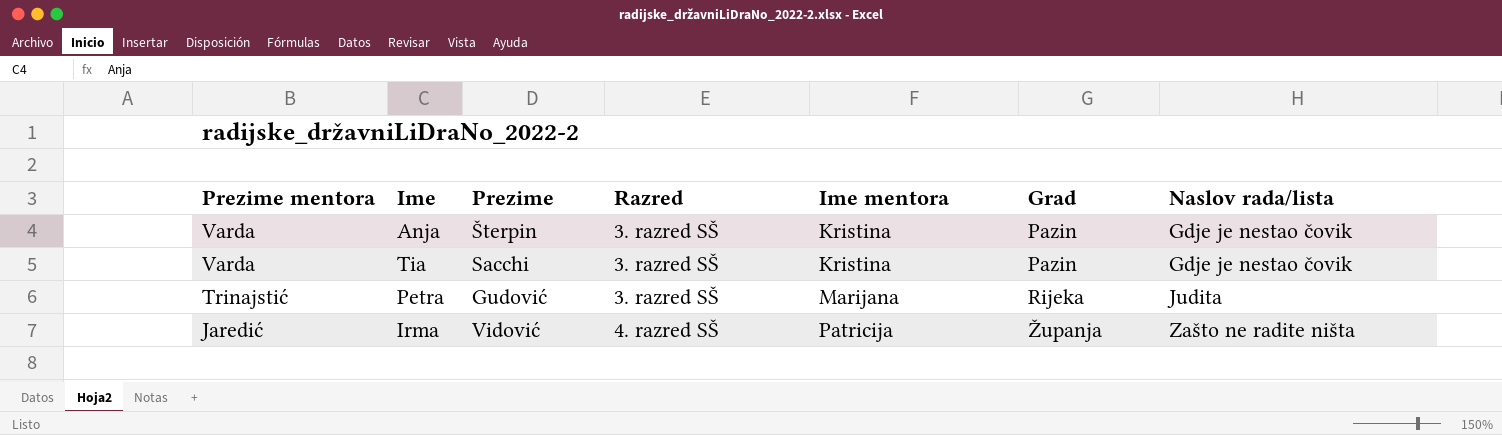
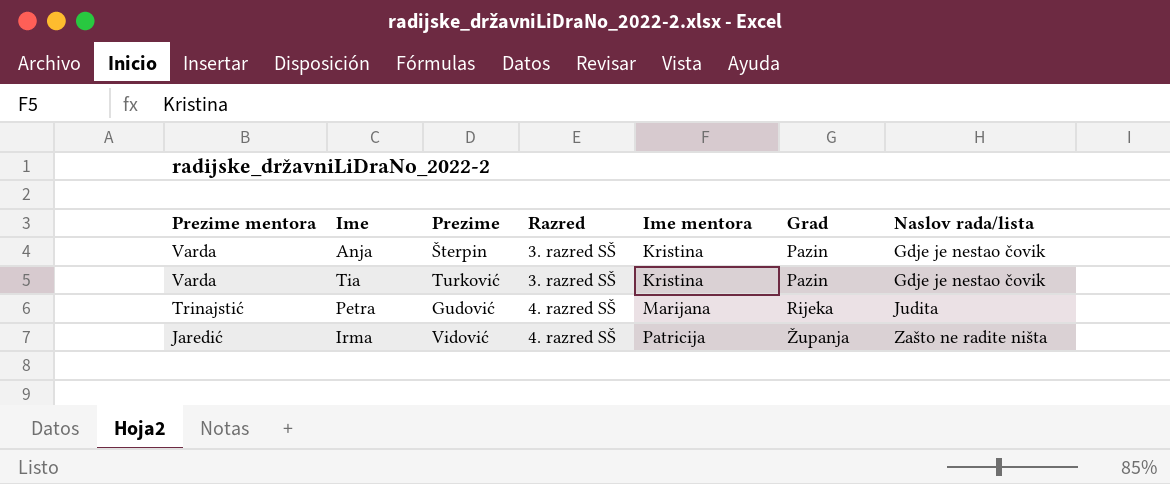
Tia | Prezime: Sacchi -> Turković
Petra | Razred: 3. razred SŠ -> 4. razred SŠ

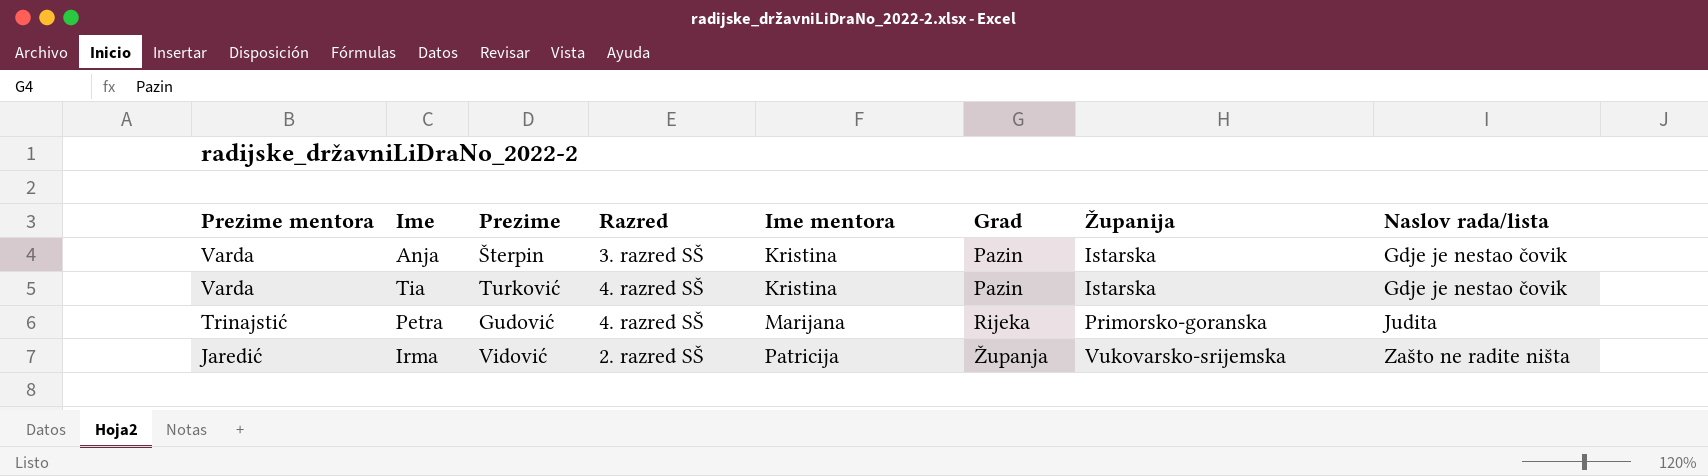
column Županija | position: none -> 7
Tia | Razred: 3. razred SŠ -> 4. razred SŠ
Irma | Razred: 4. razred SŠ -> 2. razred SŠ

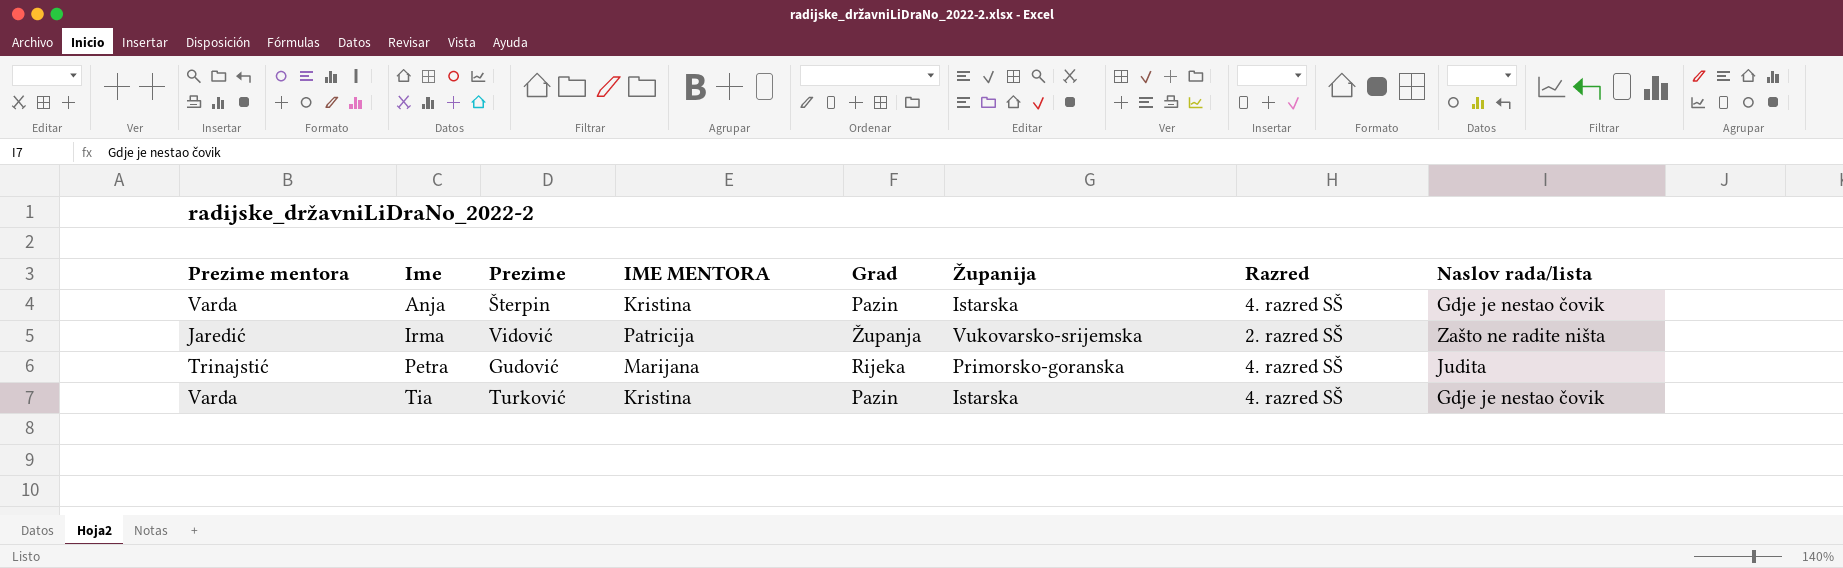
row order: Prezime mentora descending -> Ime ascending
column name: Ime mentora -> IME MENTORA
column Razred | position: 4 -> 7
Anja | Razred: 3. razred SŠ -> 4. razred SŠ

